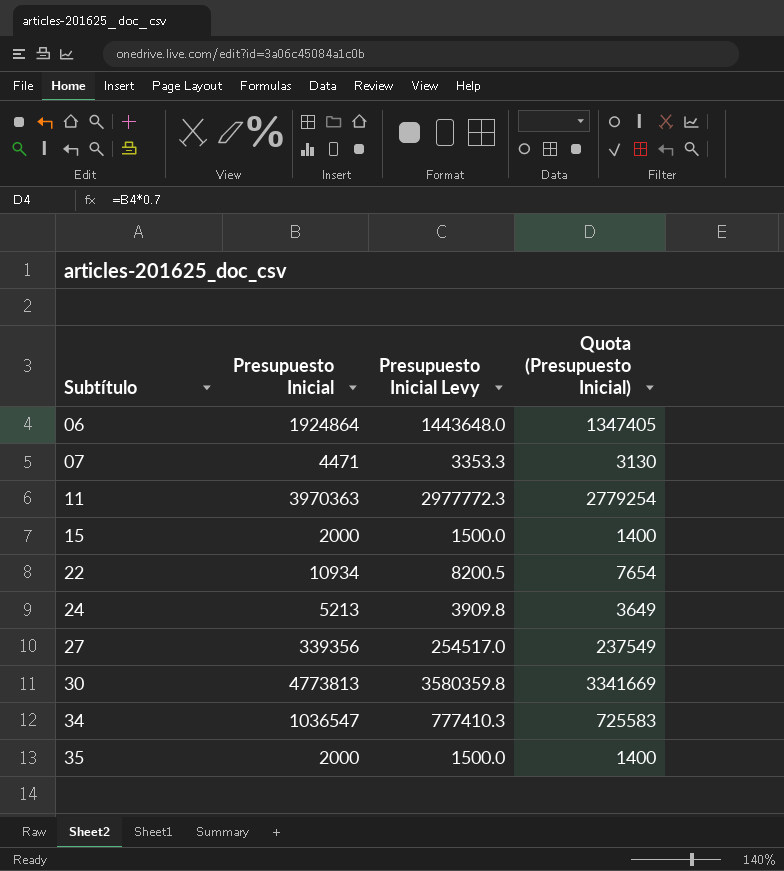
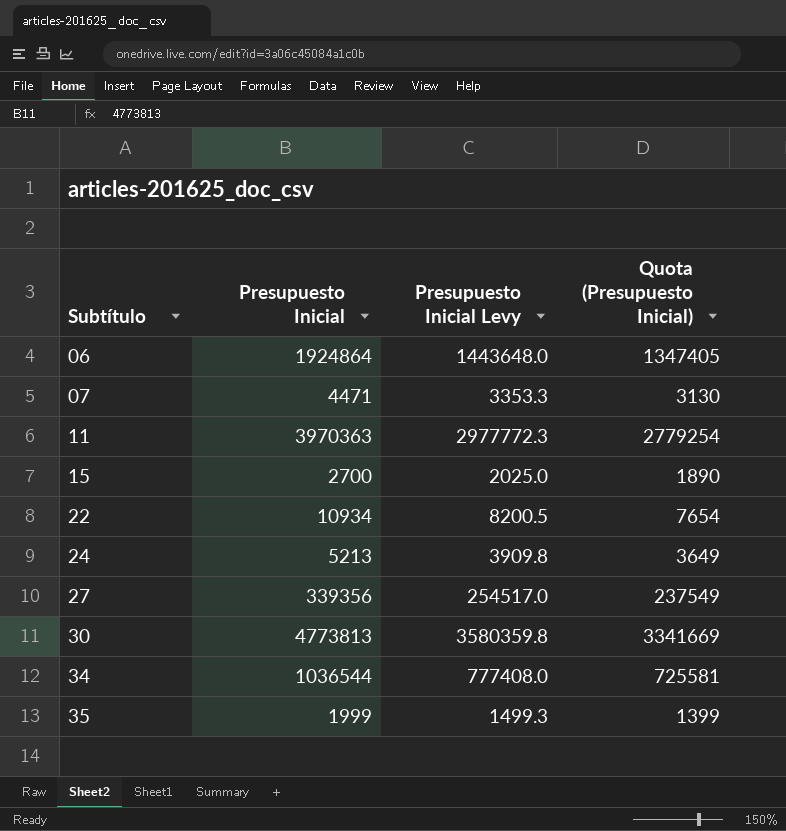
15 | Presupuesto Inicial: 2000 -> 2700
15 | Presupuesto Inicial Levy: 1500.0 -> 2025.0
15 | Quota (Presupuesto Inicial): 1400 -> 1890
34 | Presupuesto Inicial: 1036547 -> 1036544
34 | Presupuesto Inicial Levy: 777410.3 -> 777408.0
34 | Quota (Presupuesto Inicial): 725583 -> 725581
35 | Presupuesto Inicial: 2000 -> 1999
35 | Presupuesto Inicial Levy: 1500.0 -> 1499.3
35 | Quota (Presupuesto Inicial): 1400 -> 1399

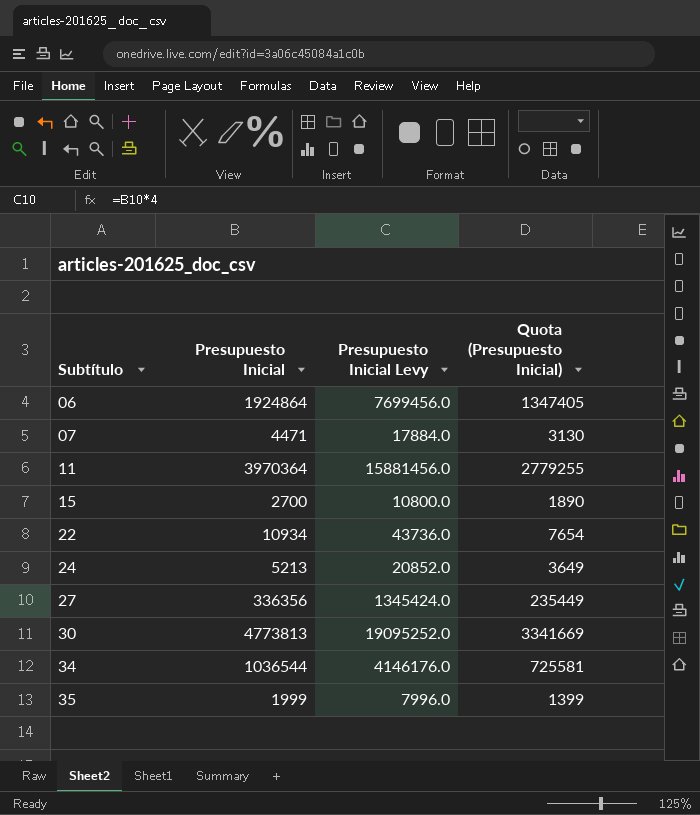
column Presupuesto Inicial Levy | formula: [Presupuesto Inicial] * 0.75 -> [Presupuesto Inicial] * 4
11 | Presupuesto Inicial: 3970363 -> 3970364
11 | Quota (Presupuesto Inicial): 2779254 -> 2779255
27 | Presupuesto Inicial: 339356 -> 336356
27 | Quota (Presupuesto Inicial): 237549 -> 235449

